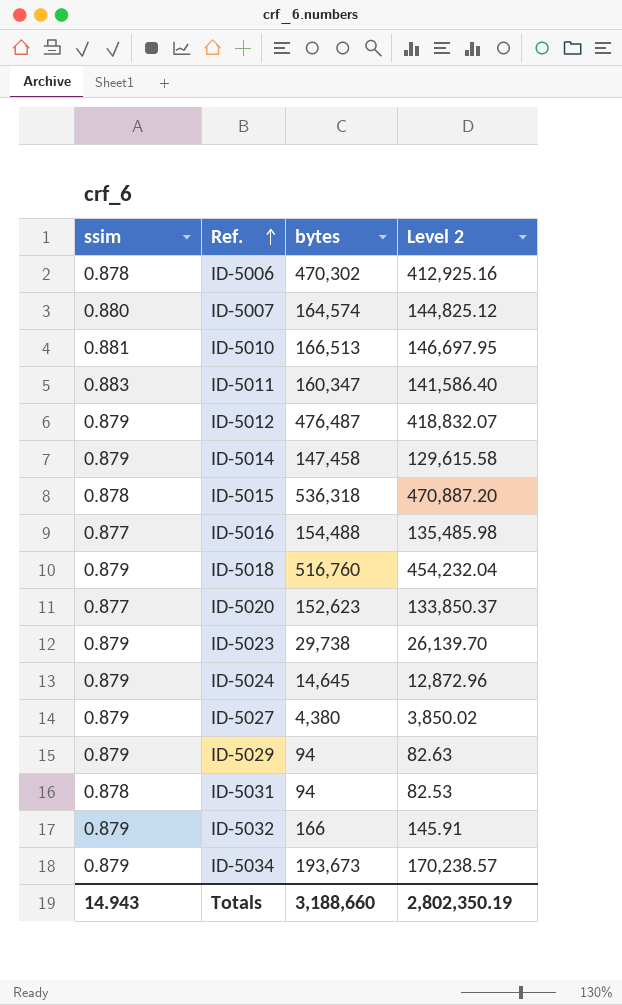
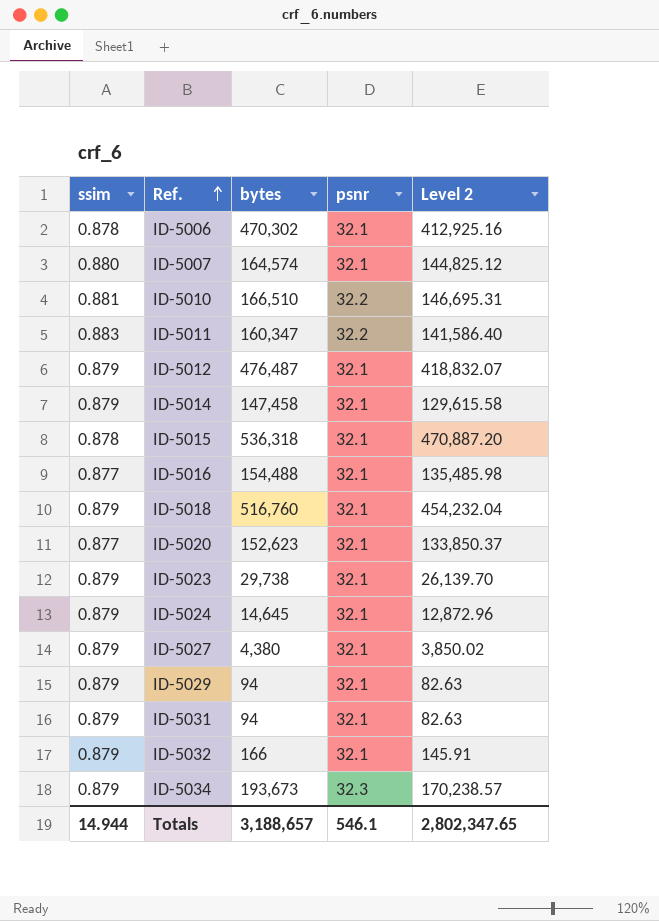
column psnr | position: none -> 4
ID-5010 | bytes: 166,513 -> 166,510
ID-5010 | Level 2: 146,697.95 -> 146,695.31
ID-5031 | ssim: 0.878 -> 0.879
ID-5031 | Level 2: 82.53 -> 82.63
Totals | ssim: 14.943 -> 14.944
Totals | bytes: 3,188,660 -> 3,188,657
Totals | Level 2: 2,802,350.19 -> 2,802,347.65

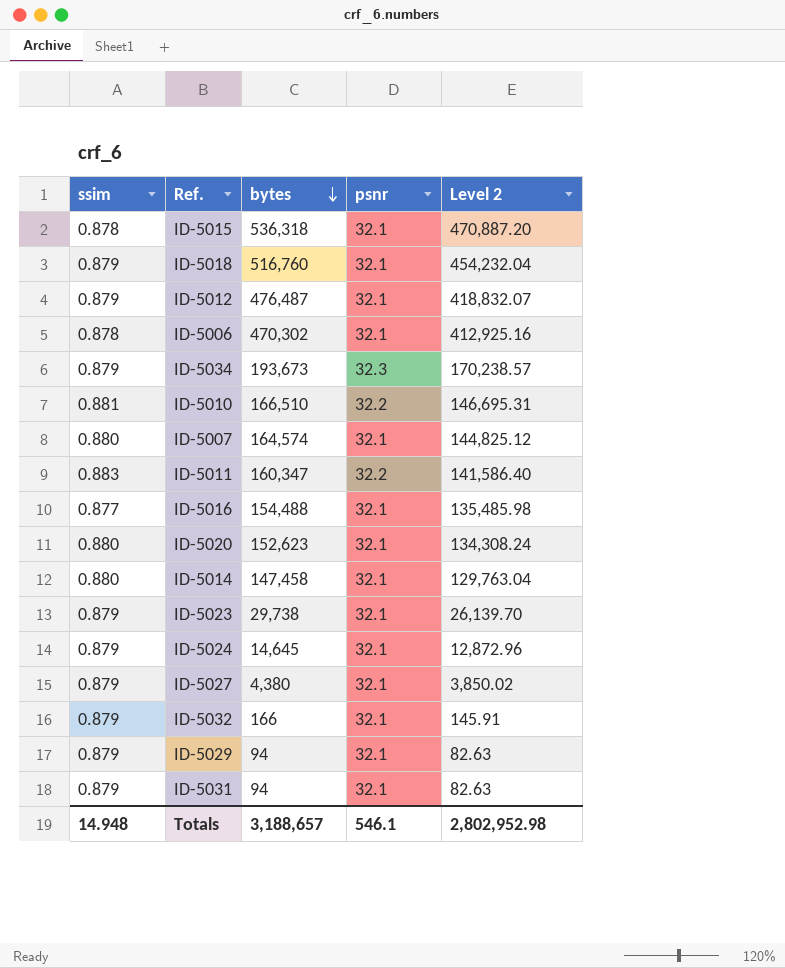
row order: Ref. ascending -> bytes descending
ID-5020 | ssim: 0.877 -> 0.880
ID-5020 | Level 2: 133,850.37 -> 134,308.24
ID-5014 | ssim: 0.879 -> 0.880
ID-5014 | Level 2: 129,615.58 -> 129,763.04
Totals | ssim: 14.944 -> 14.948
Totals | Level 2: 2,802,347.65 -> 2,802,952.98

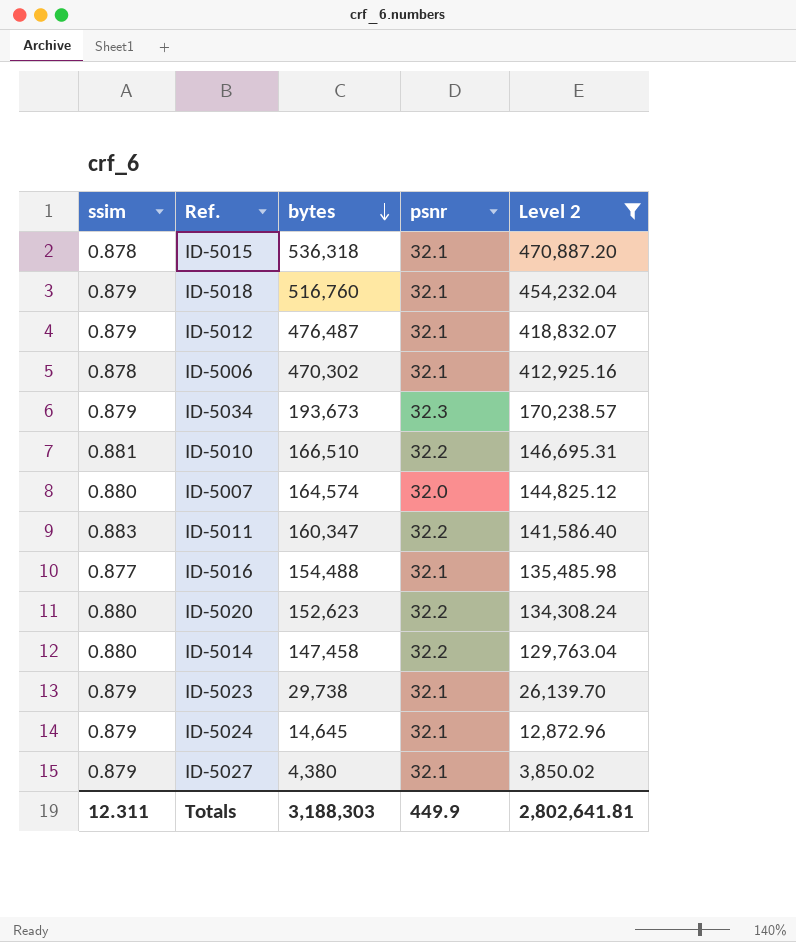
filter: none -> Level 2 >= 3,850.02
ID-5007 | psnr: 32.1 -> 32.0
ID-5020 | psnr: 32.1 -> 32.2
ID-5014 | psnr: 32.1 -> 32.2
Totals | ssim: 14.948 -> 12.311
Totals | bytes: 3,188,657 -> 3,188,303
Totals | psnr: 546.1 -> 449.9
Totals | Level 2: 2,802,952.98 -> 2,802,641.81

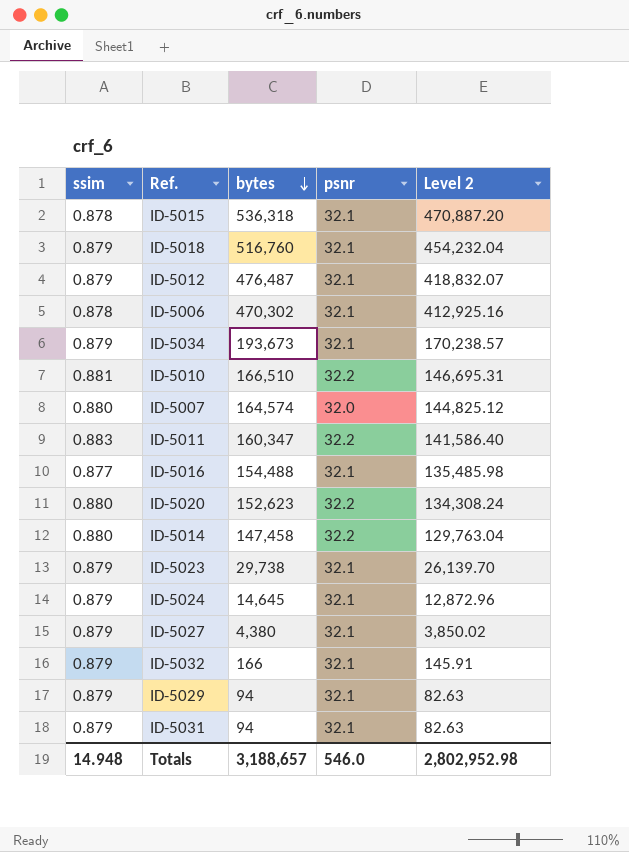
filter: Level 2 >= 3,850.02 -> none
ID-5034 | psnr: 32.3 -> 32.1
Totals | ssim: 12.311 -> 14.948
Totals | bytes: 3,188,303 -> 3,188,657
Totals | psnr: 449.9 -> 546.0
Totals | Level 2: 2,802,641.81 -> 2,802,952.98

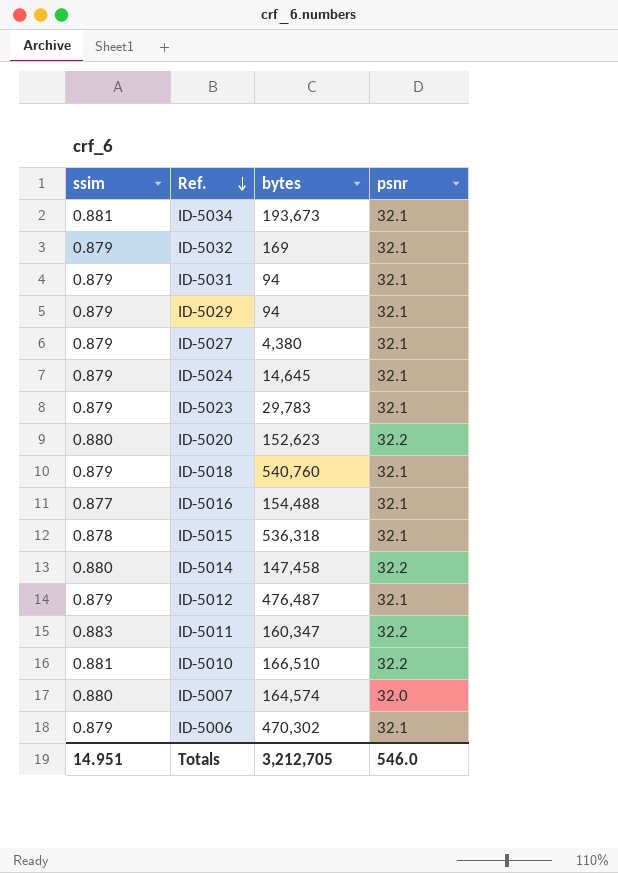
row order: bytes descending -> Ref. descending
column Level 2 | formula: [ssim] * [bytes] -> none
ID-5034 | ssim: 0.879 -> 0.881
ID-5032 | bytes: 166 -> 169
ID-5023 | bytes: 29,738 -> 29,783
ID-5018 | bytes: 516,760 -> 540,760
ID-5006 | ssim: 0.878 -> 0.879
Totals | ssim: 14.948 -> 14.951
Totals | bytes: 3,188,657 -> 3,212,705

